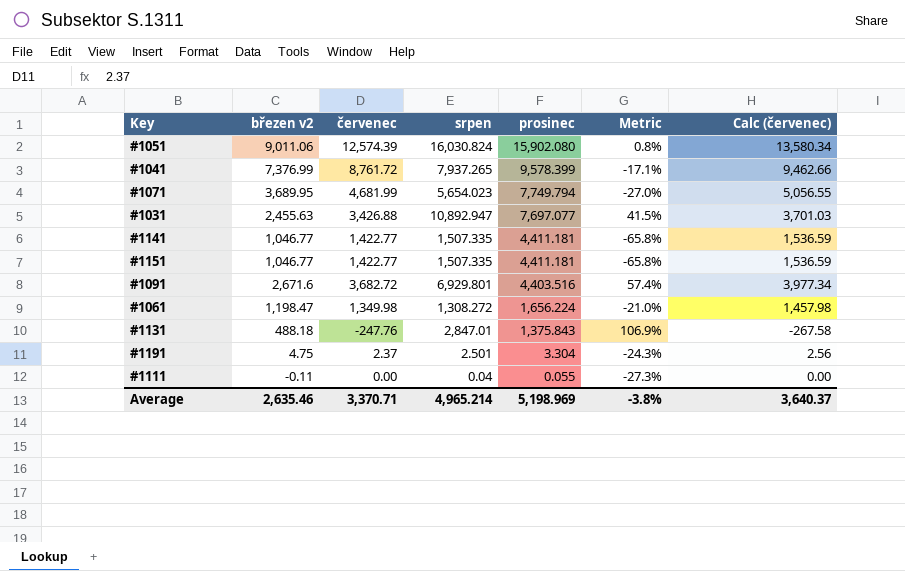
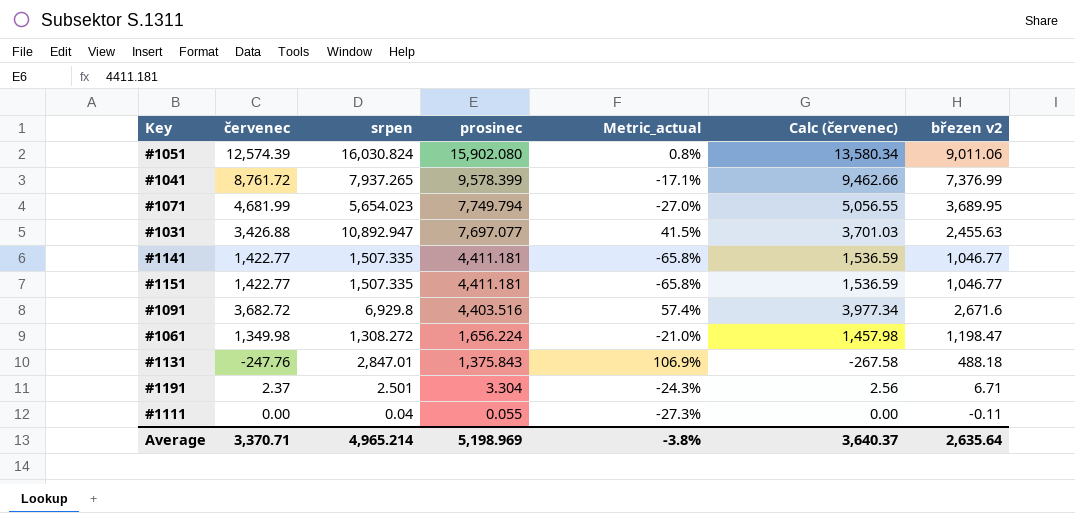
column name: Metric -> Metric_actual
column březen v2 | position: 2 -> 7
#1091 | srpen: 6,929.801 -> 6,929.8
#1191 | březen v2: 4.75 -> 6.71
Average | březen v2: 2,635.46 -> 2,635.64

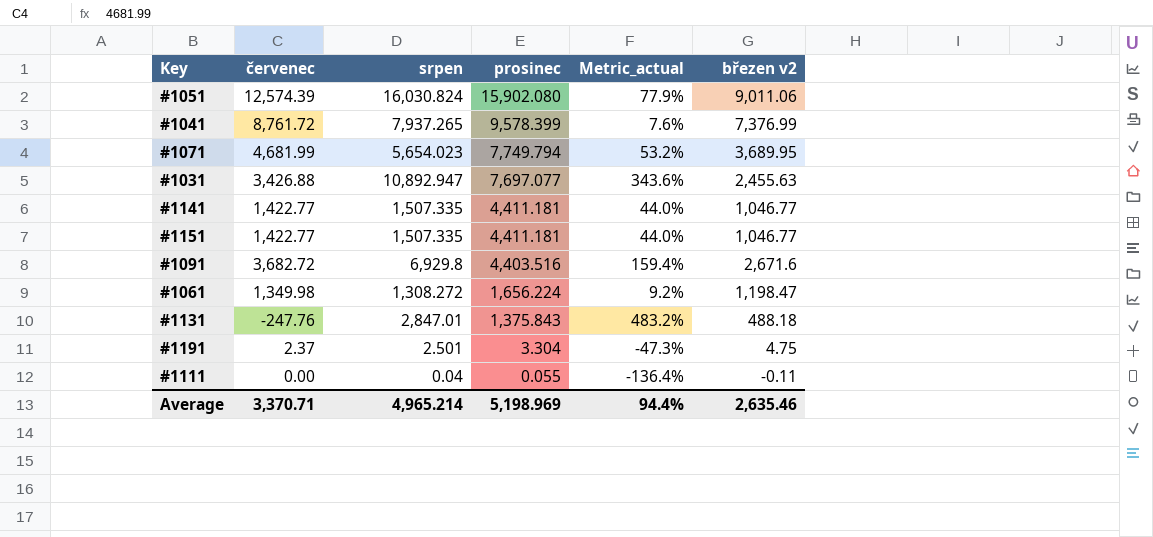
column Calc (červenec) | formula: [červenec] * 1.08 -> none
column Metric_actual | formula: ([srpen] - [prosinec]) / [prosinec] -> ([srpen] - [březen v2]) / [březen v2]
#1191 | březen v2: 6.71 -> 4.75
Average | Metric_actual: -3.8% -> 94.4%
Average | březen v2: 2,635.64 -> 2,635.46

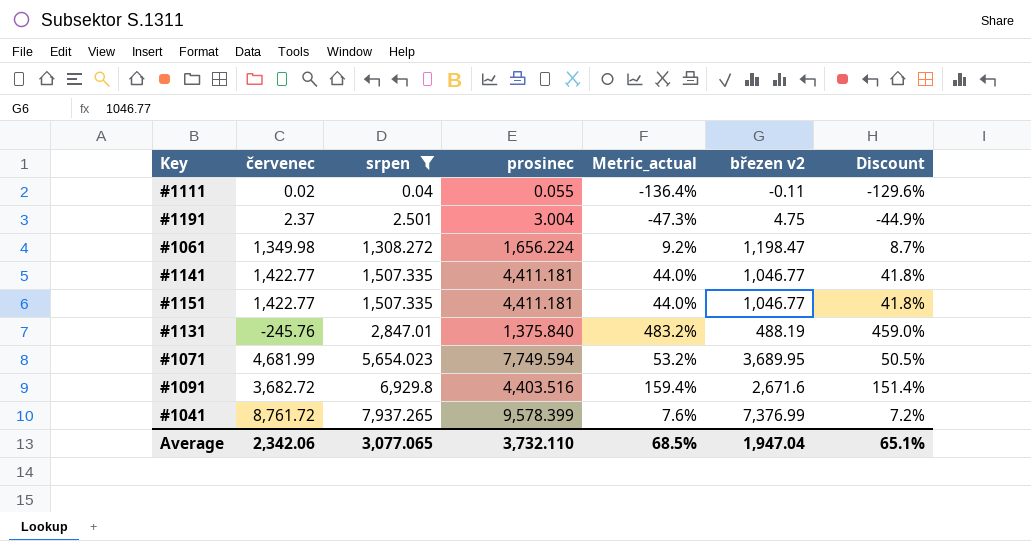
filter: none -> srpen <= 7,937.265
row order: prosinec descending -> srpen ascending
column Discount | formula: none -> [Metric_actual] * 0.95
#1111 | červenec: 0.00 -> 0.02
#1191 | prosinec: 3.304 -> 3.004
#1131 | červenec: -247.76 -> -245.76
#1131 | prosinec: 1,375.843 -> 1,375.840
#1131 | březen v2: 488.18 -> 488.19
#1071 | prosinec: 7,749.794 -> 7,749.594
Average | červenec: 3,370.71 -> 2,342.06
Average | srpen: 4,965.214 -> 3,077.065
Average | prosinec: 5,198.969 -> 3,732.110
Average | Metric_actual: 94.4% -> 68.5%
Average | březen v2: 2,635.46 -> 1,947.04

